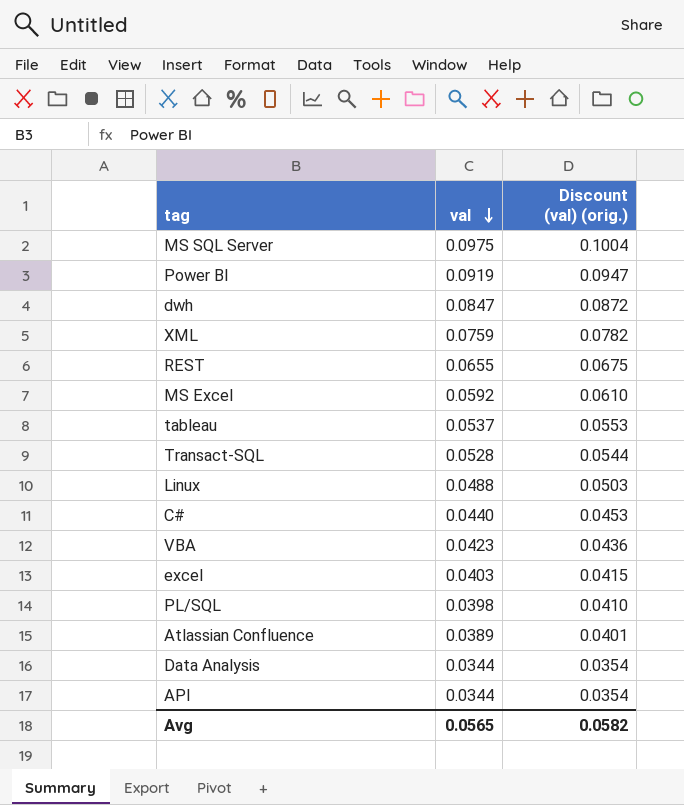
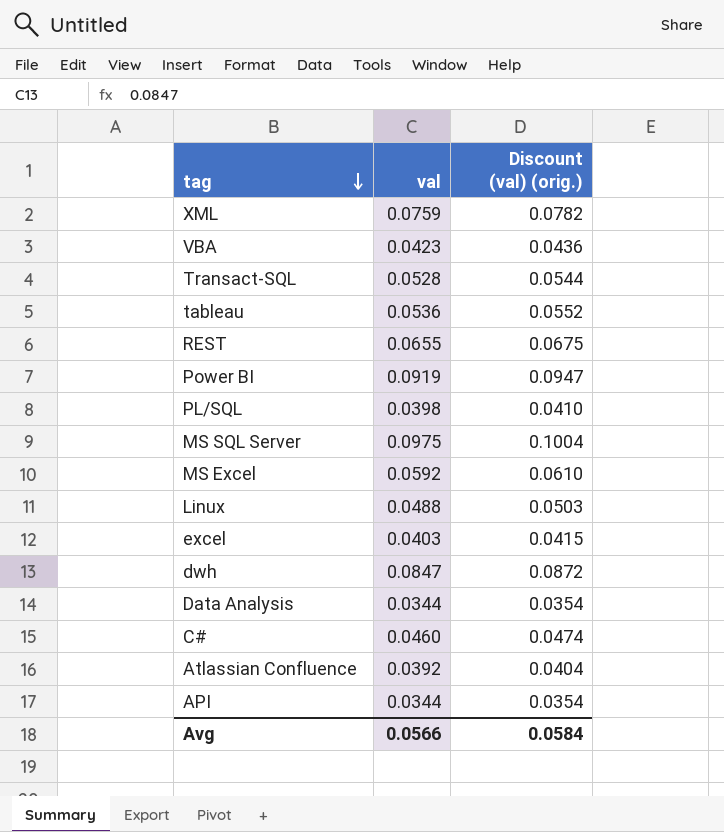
row order: val descending -> tag descending
tableau | val: 0.0537 -> 0.0536
tableau | Discount (val) (orig.): 0.0553 -> 0.0552
C# | val: 0.0440 -> 0.0460
C# | Discount (val) (orig.): 0.0453 -> 0.0474
Atlassian Confluence | val: 0.0389 -> 0.0392
Atlassian Confluence | Discount (val) (orig.): 0.0401 -> 0.0404
Avg | val: 0.0565 -> 0.0566
Avg | Discount (val) (orig.): 0.0582 -> 0.0584

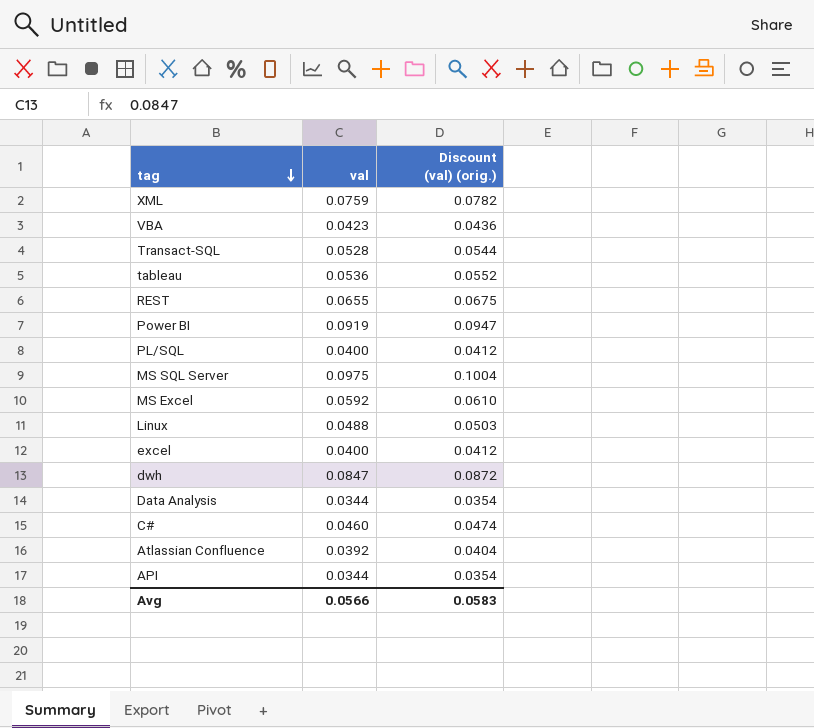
PL/SQL | val: 0.0398 -> 0.0400
PL/SQL | Discount (val) (orig.): 0.0410 -> 0.0412
excel | val: 0.0403 -> 0.0400
excel | Discount (val) (orig.): 0.0415 -> 0.0412
Avg | Discount (val) (orig.): 0.0584 -> 0.0583

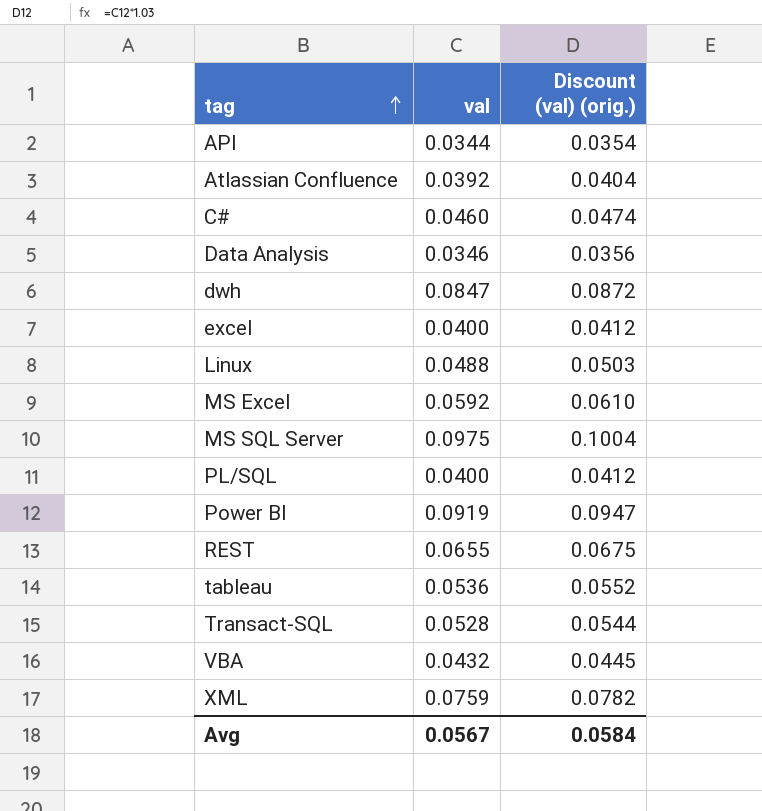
row order: tag descending -> tag ascending
Data Analysis | val: 0.0344 -> 0.0346
Data Analysis | Discount (val) (orig.): 0.0354 -> 0.0356
VBA | val: 0.0423 -> 0.0432
VBA | Discount (val) (orig.): 0.0436 -> 0.0445
Avg | val: 0.0566 -> 0.0567
Avg | Discount (val) (orig.): 0.0583 -> 0.0584

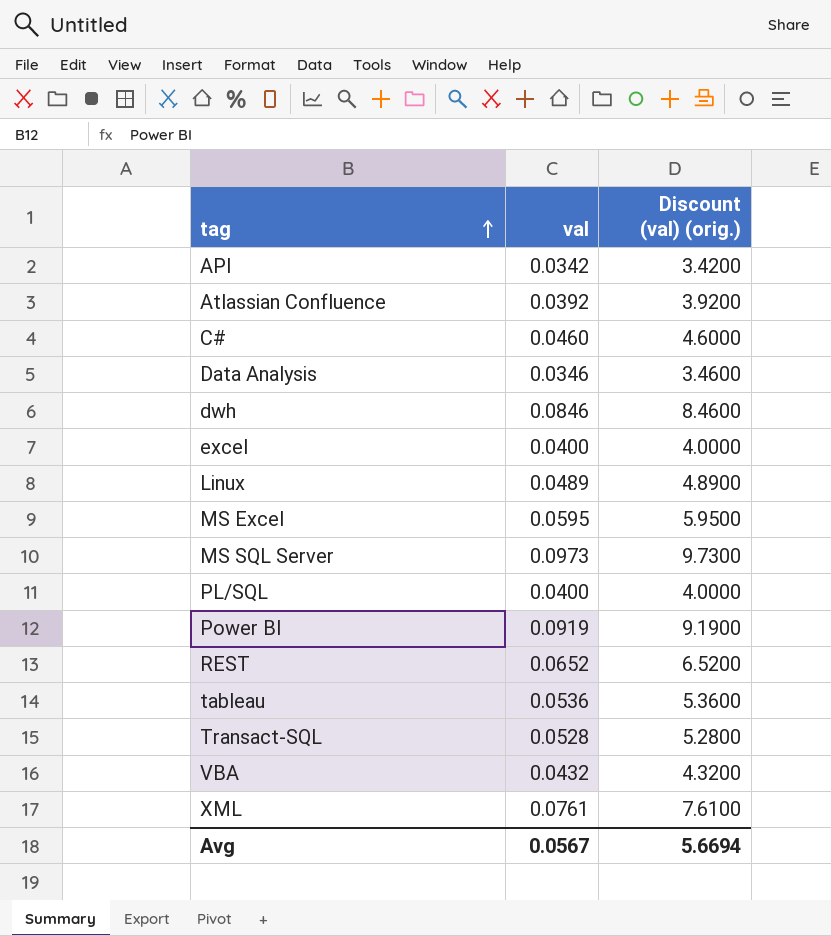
column Discount (val) (orig.) | formula: [val] * 1.03 -> [val] * 100
API | val: 0.0344 -> 0.0342
dwh | val: 0.0847 -> 0.0846
Linux | val: 0.0488 -> 0.0489
MS Excel | val: 0.0592 -> 0.0595
MS SQL Server | val: 0.0975 -> 0.0973
REST | val: 0.0655 -> 0.0652
XML | val: 0.0759 -> 0.0761
Avg | Discount (val) (orig.): 0.0584 -> 5.6694

